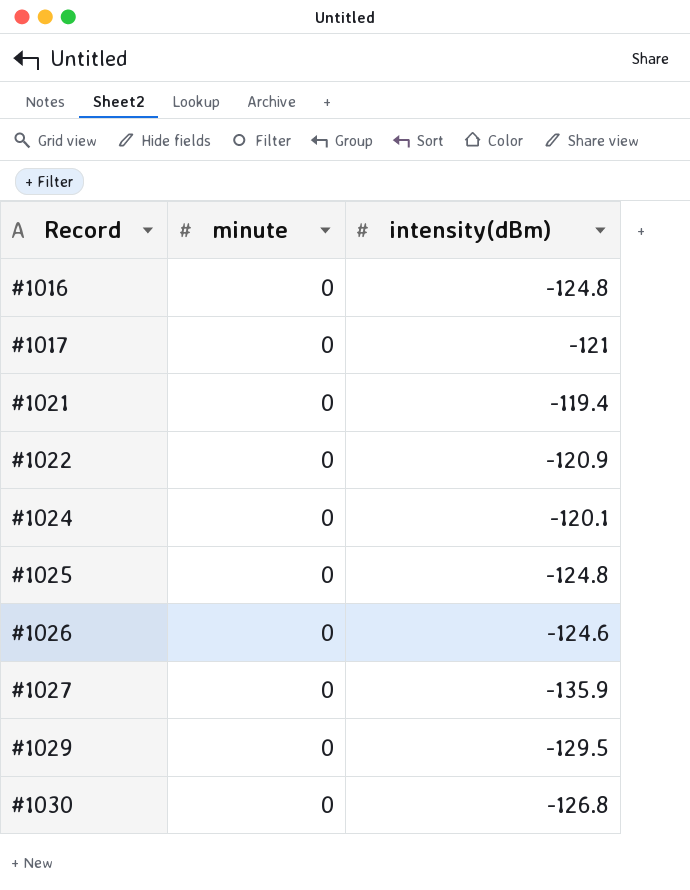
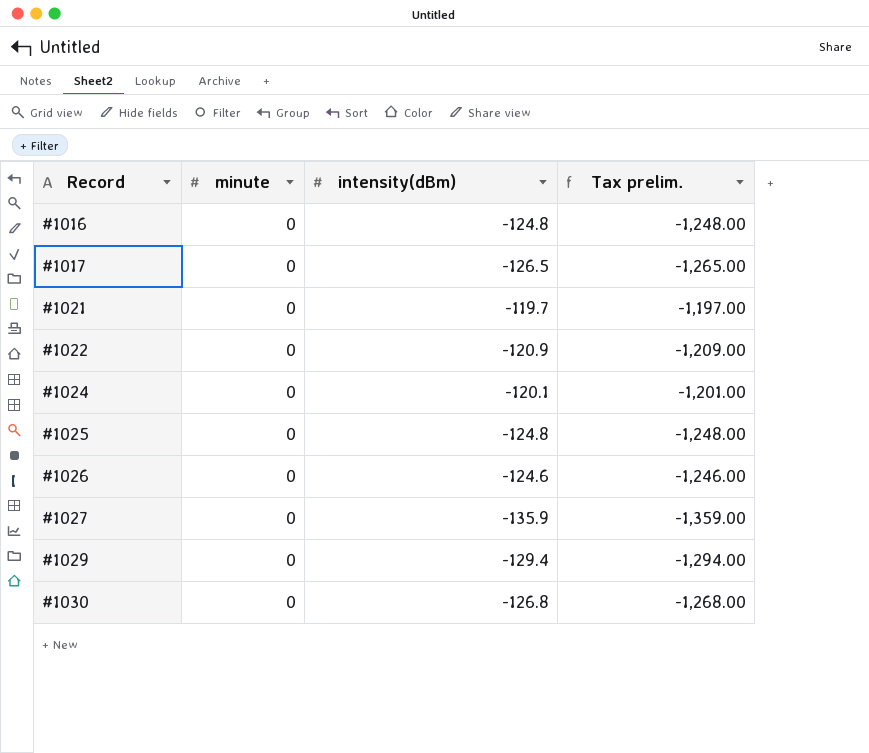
column Tax prelim. | formula: none -> [intensity(dBm)] * 10
#1017 | intensity(dBm): -121 -> -126.5
#1021 | intensity(dBm): -119.4 -> -119.7
#1029 | intensity(dBm): -129.5 -> -129.4

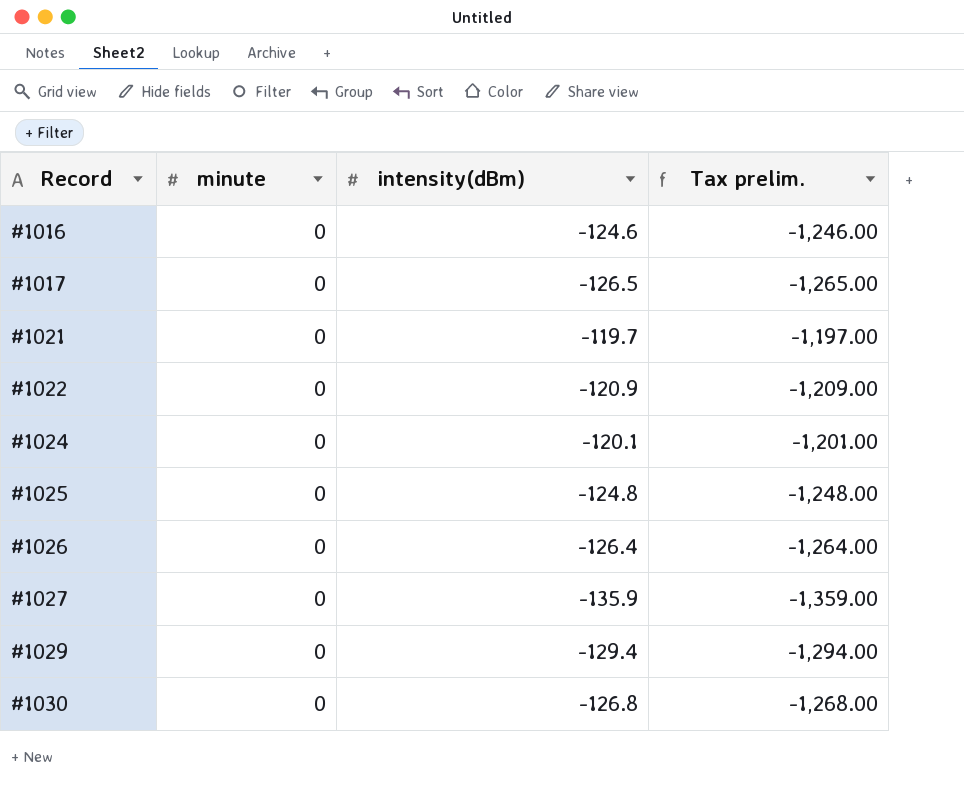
#1016 | intensity(dBm): -124.8 -> -124.6
#1016 | Tax prelim.: -1,248.00 -> -1,246.00
#1026 | intensity(dBm): -124.6 -> -126.4
#1026 | Tax prelim.: -1,246.00 -> -1,264.00

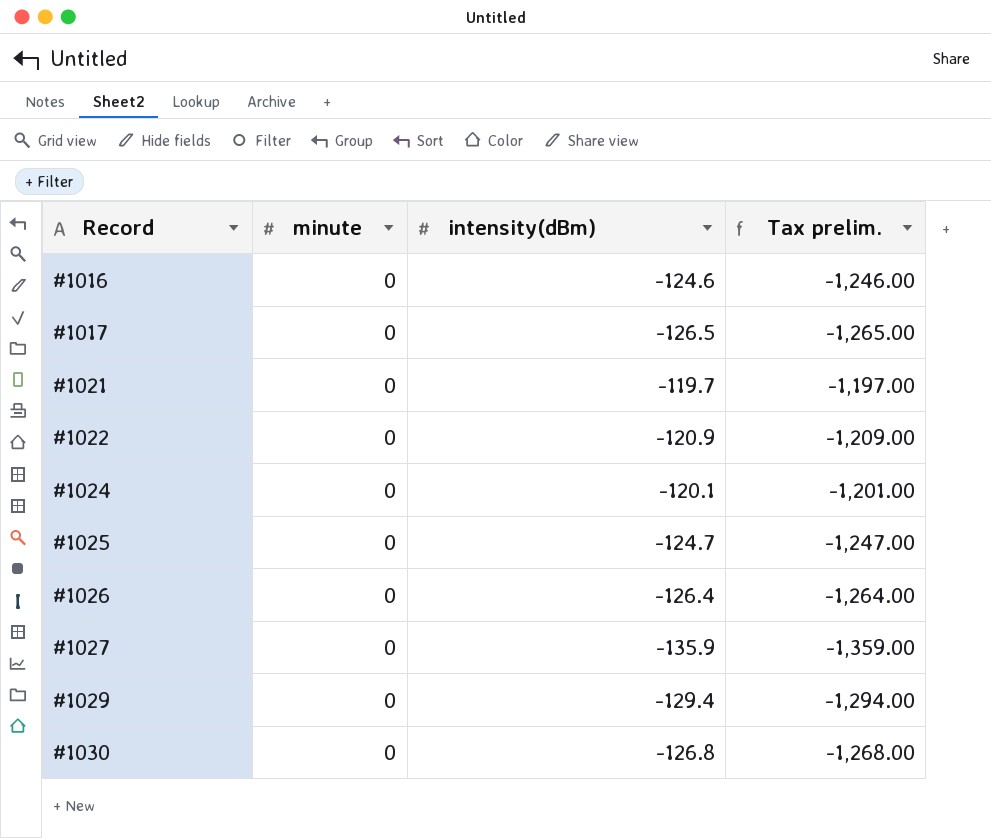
#1025 | intensity(dBm): -124.8 -> -124.7
#1025 | Tax prelim.: -1,248.00 -> -1,247.00

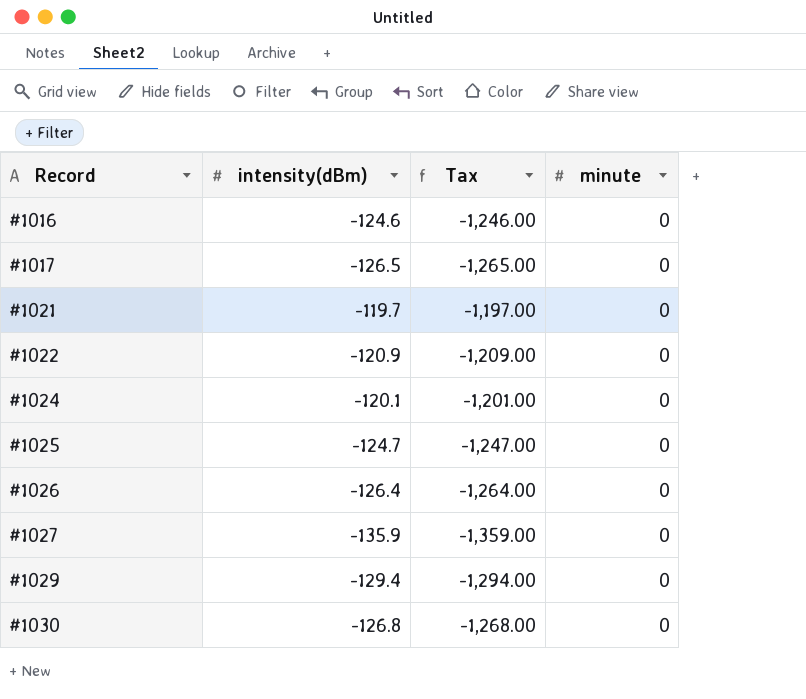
column name: Tax prelim. -> Tax
column minute | position: 2 -> 4

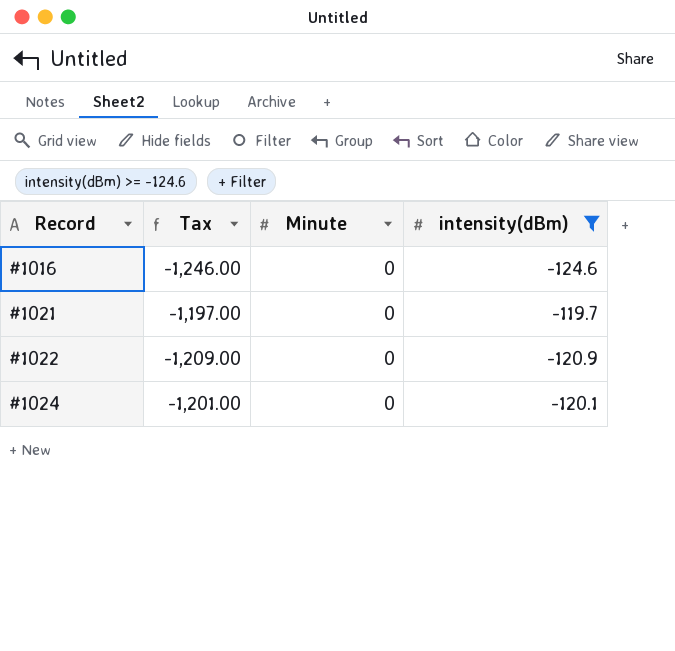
filter: none -> intensity(dBm) >= -124.6
column name: minute -> Minute
column intensity(dBm) | position: 2 -> 4

